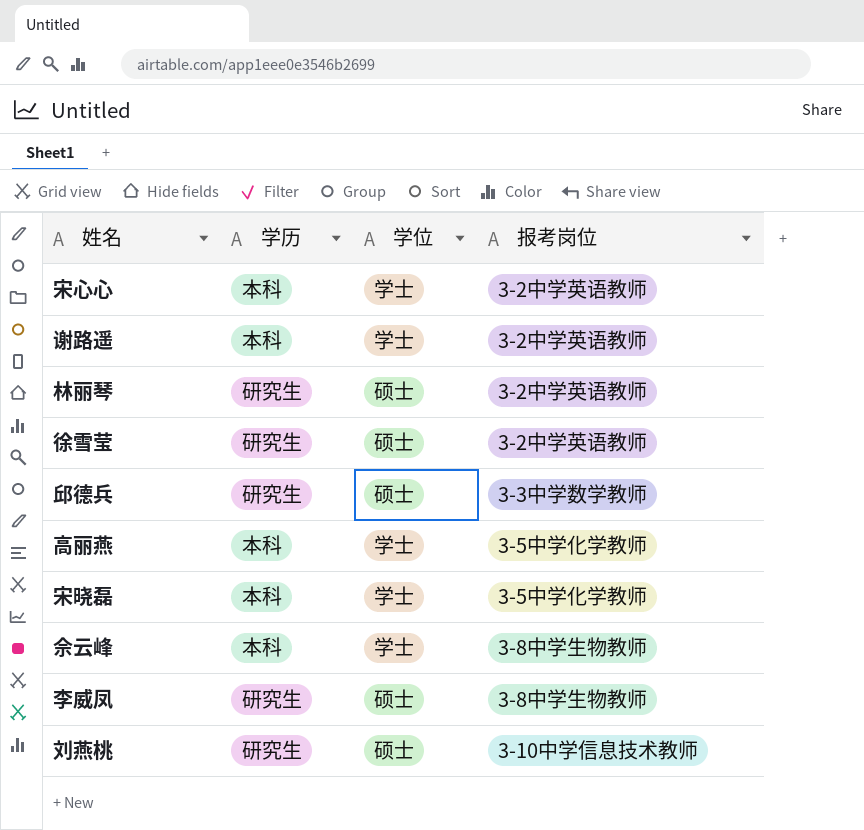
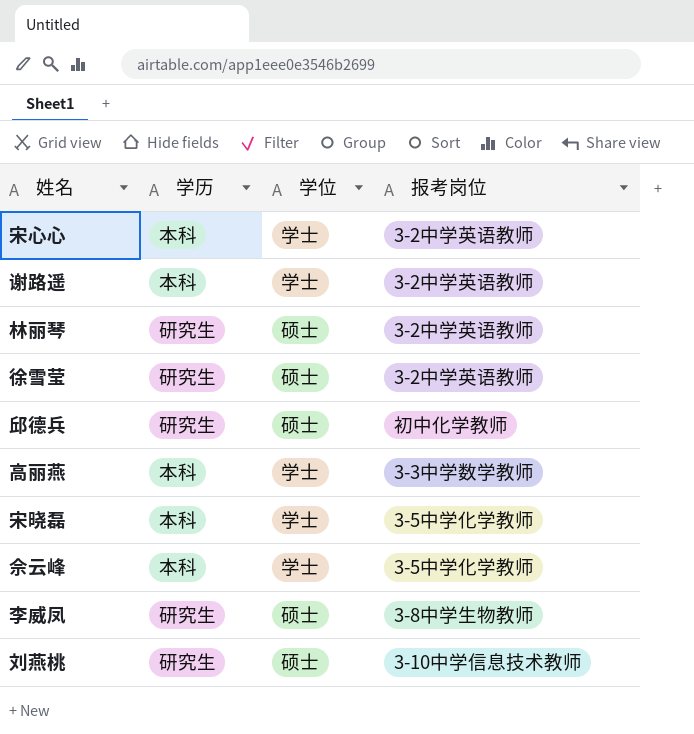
邱德兵 | 报考岗位: 3-3中学数学教师 -> 初中化学教师
高丽燕 | 报考岗位: 3-5中学化学教师 -> 3-3中学数学教师
佘云峰 | 报考岗位: 3-8中学生物教师 -> 3-5中学化学教师

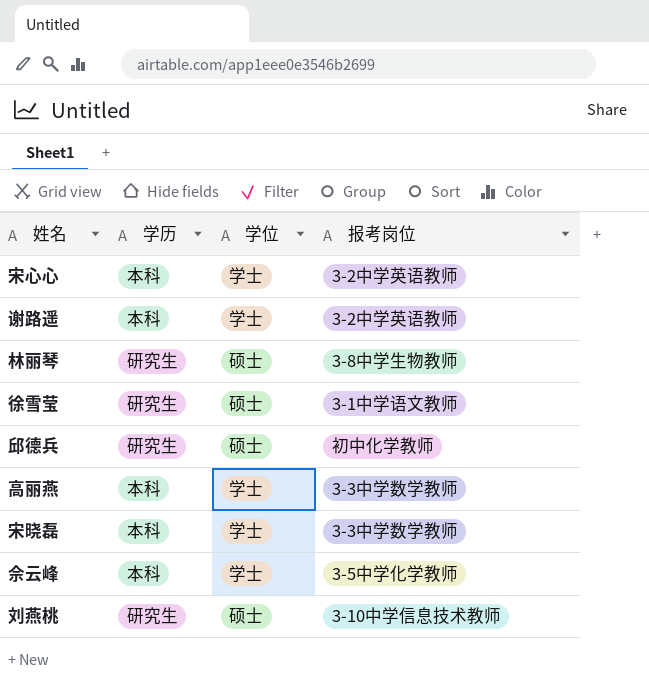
row 李威凤: 研究生 | 硕士 | 3-8中学生物教师 -> none
林丽琴 | 报考岗位: 3-2中学英语教师 -> 3-8中学生物教师
徐雪莹 | 报考岗位: 3-2中学英语教师 -> 3-1中学语文教师
宋晓磊 | 报考岗位: 3-5中学化学教师 -> 3-3中学数学教师

